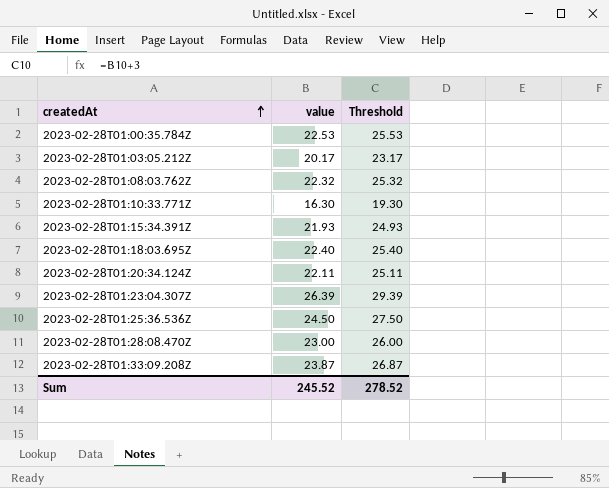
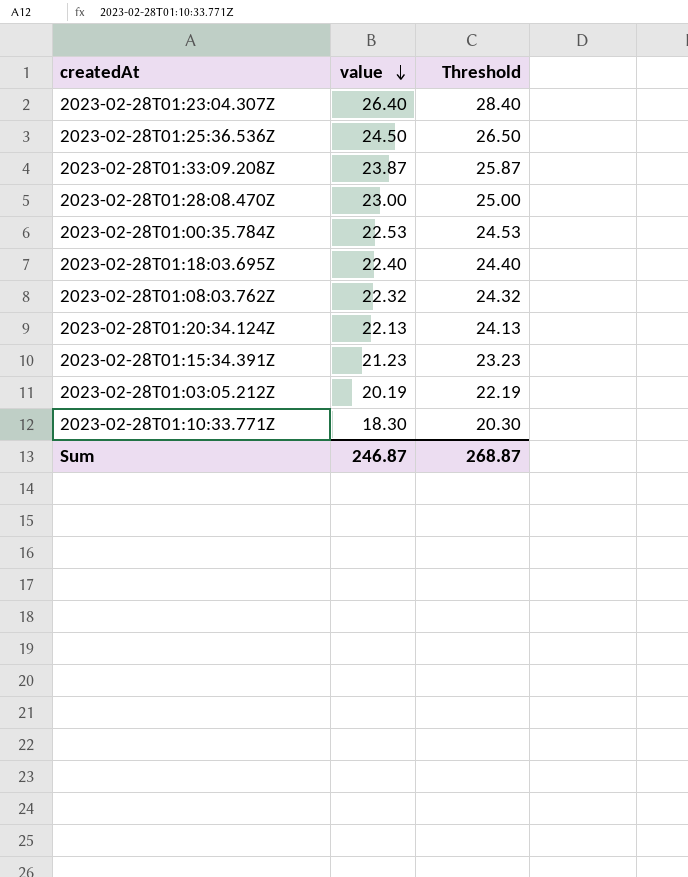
row order: createdAt ascending -> value descending
column Threshold | formula: [value] + 3 -> [value] + 2
2023-02-28T01:23:04.307Z | value: 26.39 -> 26.40
2023-02-28T01:20:34.124Z | value: 22.11 -> 22.13
2023-02-28T01:15:34.391Z | value: 21.93 -> 21.23
2023-02-28T01:03:05.212Z | value: 20.17 -> 20.19
2023-02-28T01:10:33.771Z | value: 16.30 -> 18.30
Sum | value: 245.52 -> 246.87
Sum | Threshold: 278.52 -> 268.87

